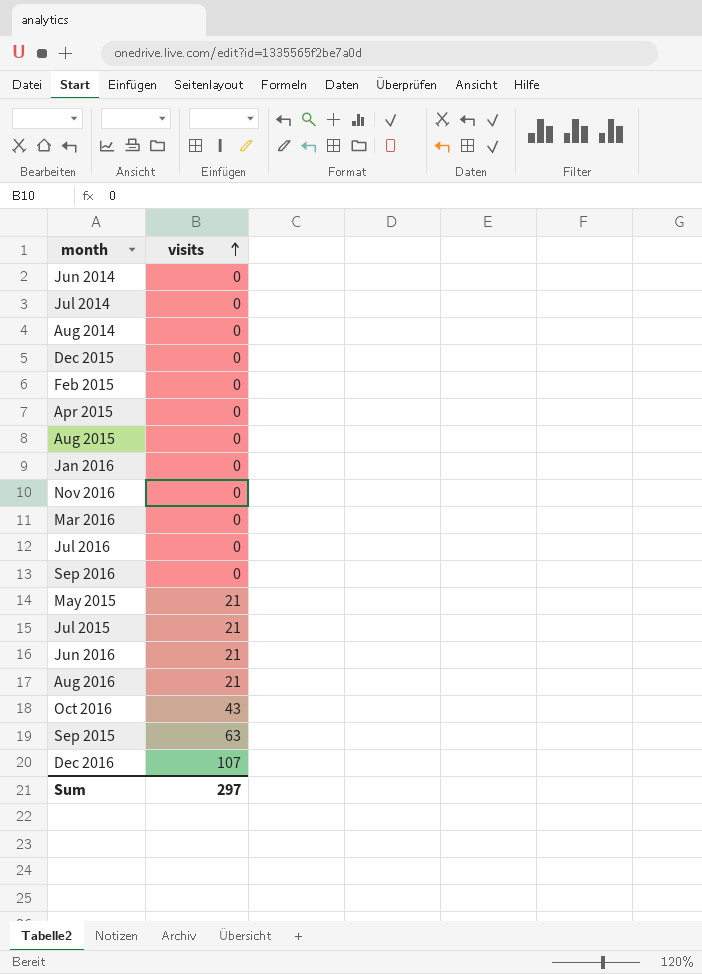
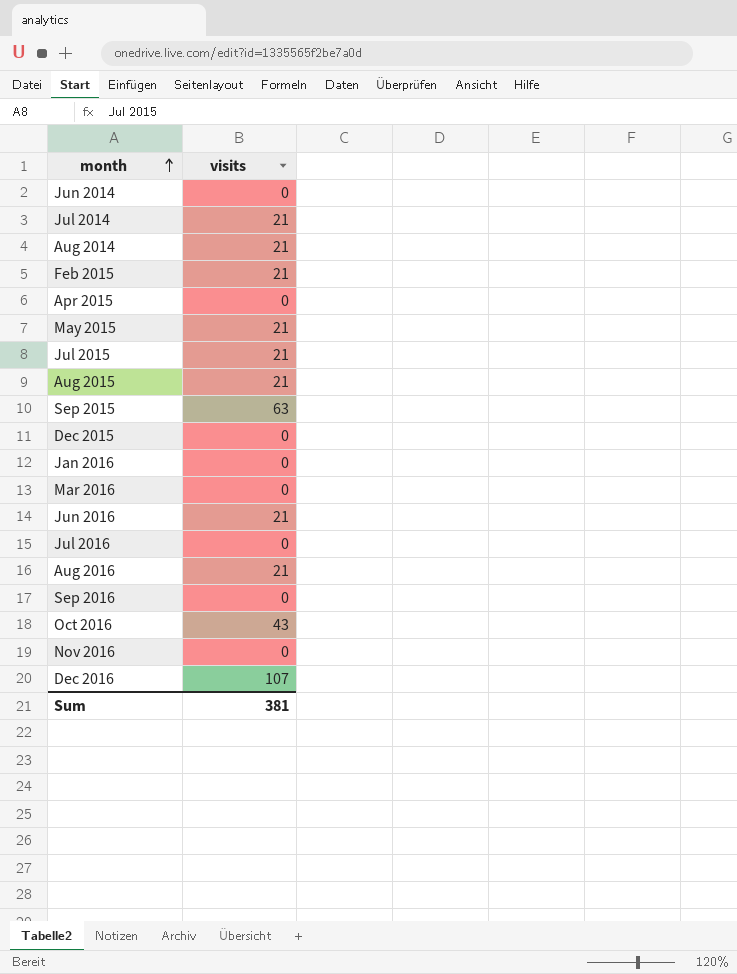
row order: visits ascending -> month ascending
Jul 2014 | visits: 0 -> 21
Aug 2014 | visits: 0 -> 21
Feb 2015 | visits: 0 -> 21
Aug 2015 | visits: 0 -> 21
Sum | visits: 297 -> 381

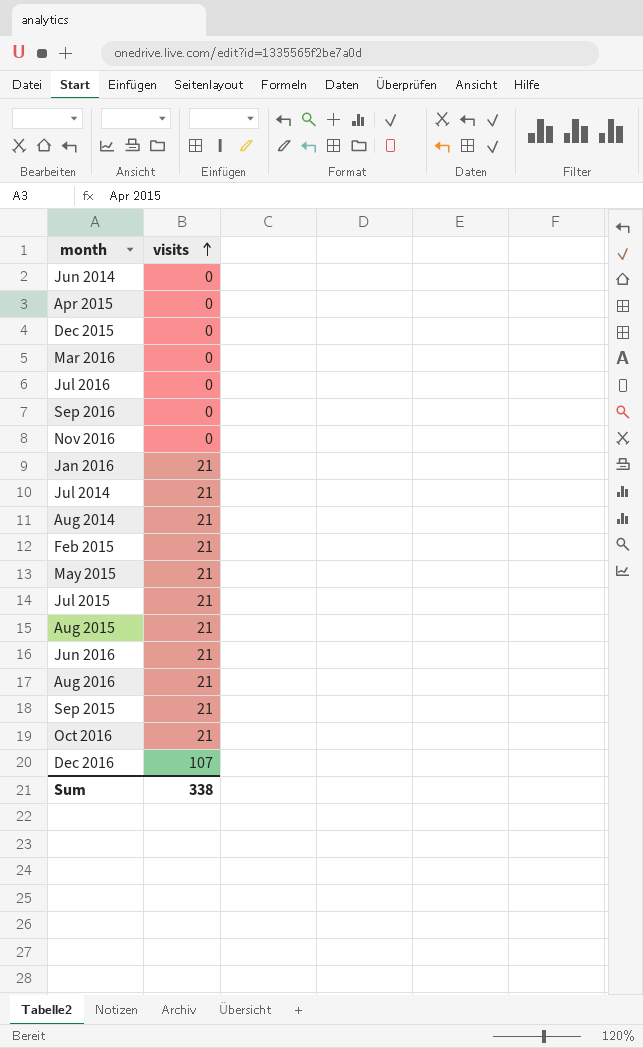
row order: month ascending -> visits ascending
Jan 2016 | visits: 0 -> 21
Sep 2015 | visits: 63 -> 21
Oct 2016 | visits: 43 -> 21
Sum | visits: 381 -> 338

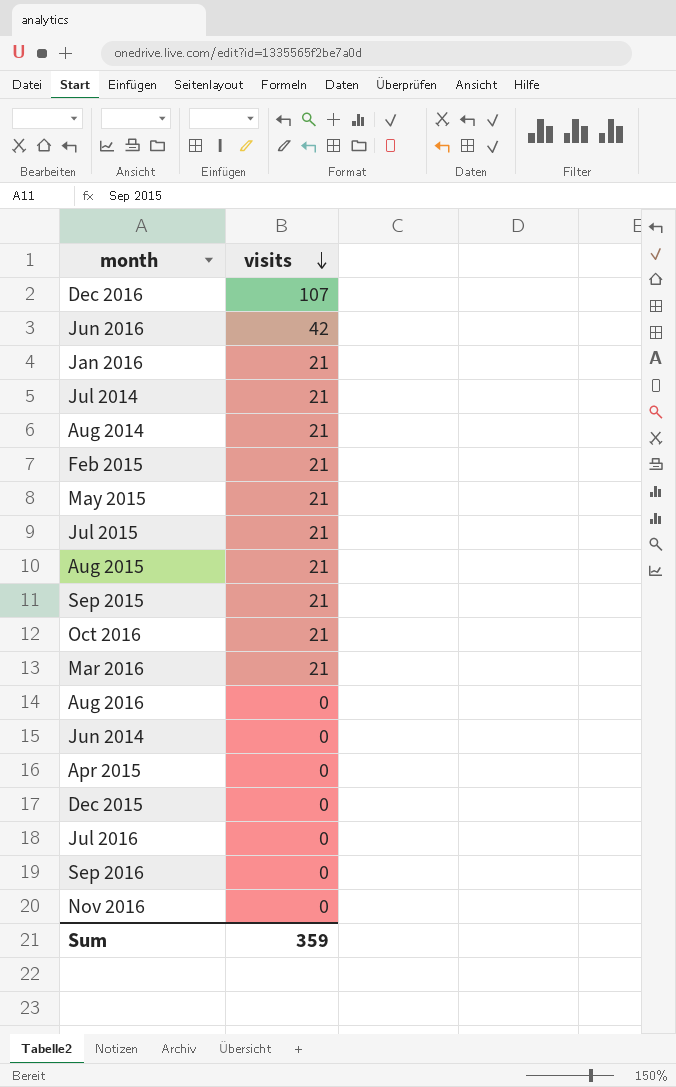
row order: visits ascending -> visits descending
Jun 2016 | visits: 21 -> 42
Mar 2016 | visits: 0 -> 21
Aug 2016 | visits: 21 -> 0
Sum | visits: 338 -> 359

